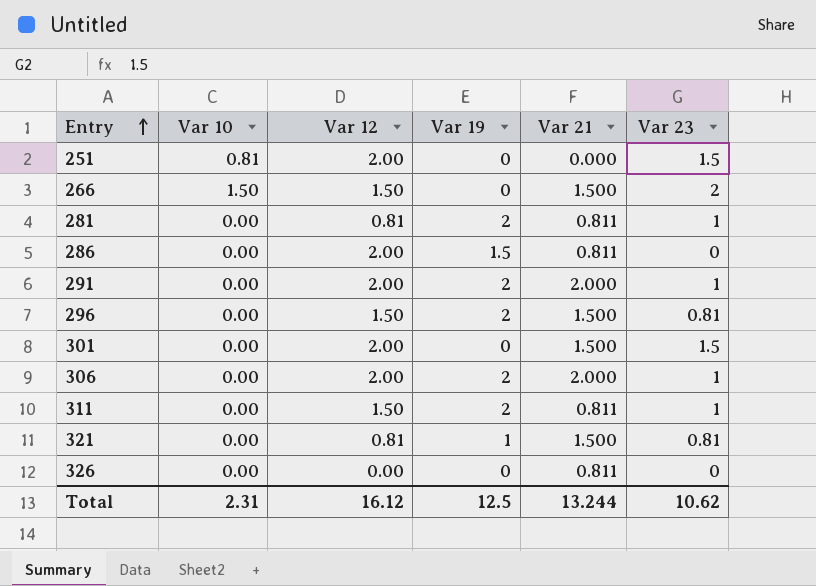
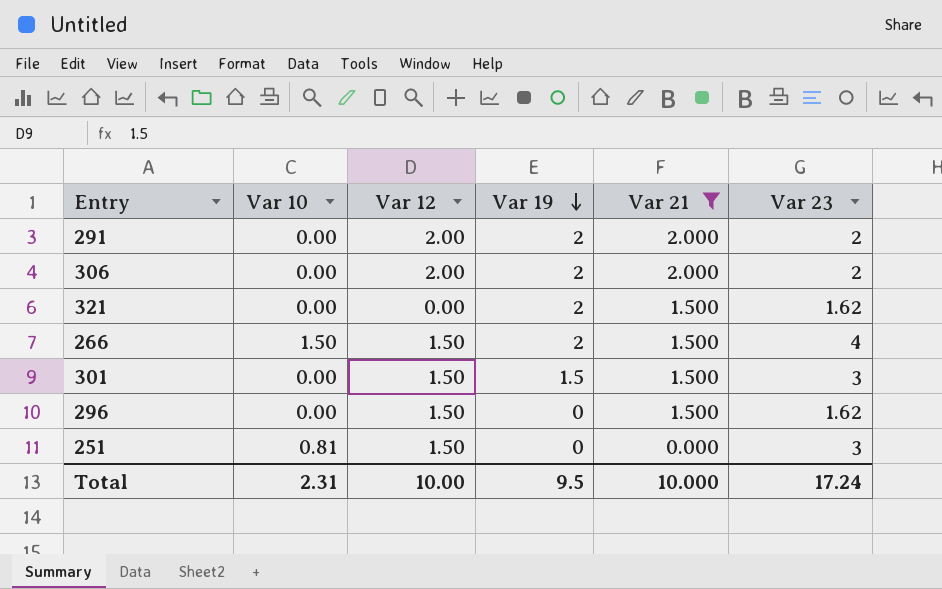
filter: none -> Var 21 != 0.811
row order: Entry ascending -> Var 19 descending
291 | Var 23: 1 -> 2
306 | Var 23: 1 -> 2
321 | Var 12: 0.81 -> 0.00
321 | Var 19: 1 -> 2
321 | Var 23: 0.81 -> 1.62
266 | Var 19: 0 -> 2
266 | Var 23: 2 -> 4
301 | Var 12: 2.00 -> 1.50
301 | Var 19: 0 -> 1.5
301 | Var 23: 1.5 -> 3
296 | Var 19: 2 -> 0
296 | Var 23: 0.81 -> 1.62
251 | Var 12: 2.00 -> 1.50
251 | Var 23: 1.5 -> 3
Total | Var 12: 16.12 -> 10.00
Total | Var 19: 12.5 -> 9.5
Total | Var 21: 13.244 -> 10.000
Total | Var 23: 10.62 -> 17.24

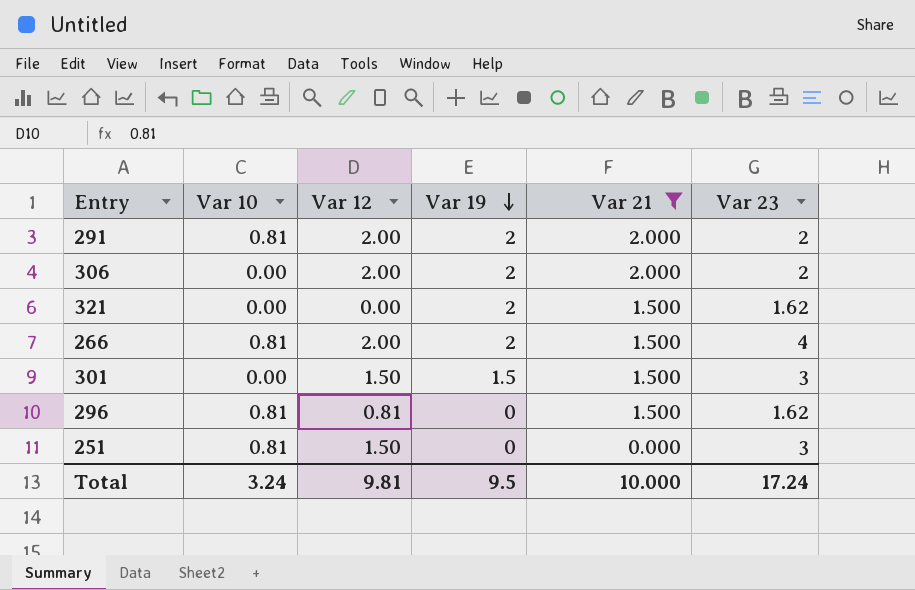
291 | Var 10: 0.00 -> 0.81
266 | Var 10: 1.50 -> 0.81
266 | Var 12: 1.50 -> 2.00
296 | Var 10: 0.00 -> 0.81
296 | Var 12: 1.50 -> 0.81
Total | Var 10: 2.31 -> 3.24
Total | Var 12: 10.00 -> 9.81

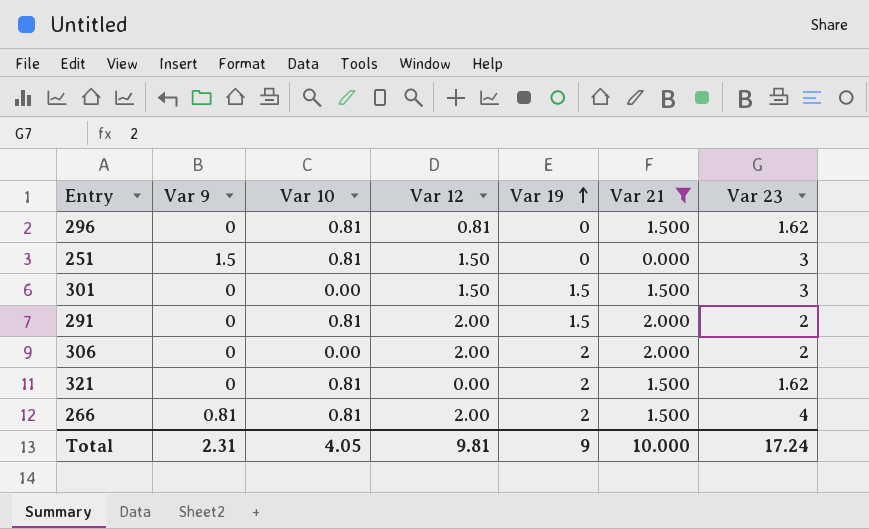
row order: Var 19 descending -> Var 19 ascending
column Var 9 | position: none -> 2
291 | Var 19: 2 -> 1.5
321 | Var 10: 0.00 -> 0.81
Total | Var 10: 3.24 -> 4.05
Total | Var 19: 9.5 -> 9

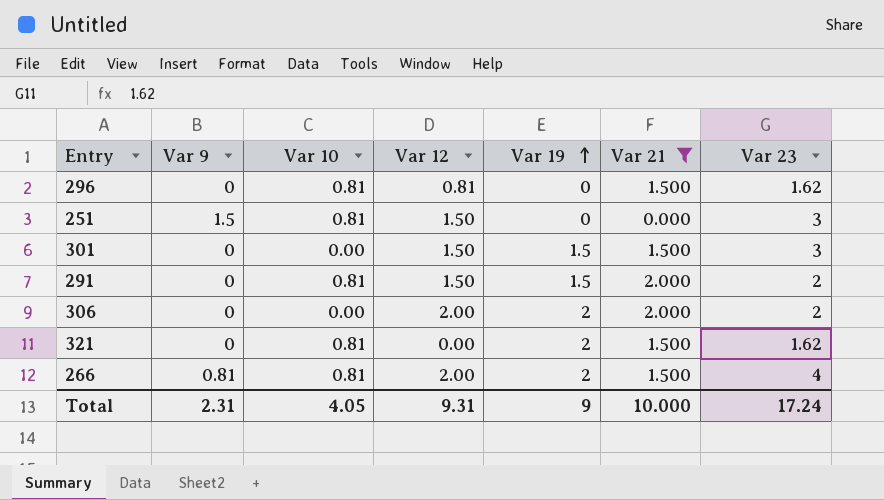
291 | Var 12: 2.00 -> 1.50
Total | Var 12: 9.81 -> 9.31

